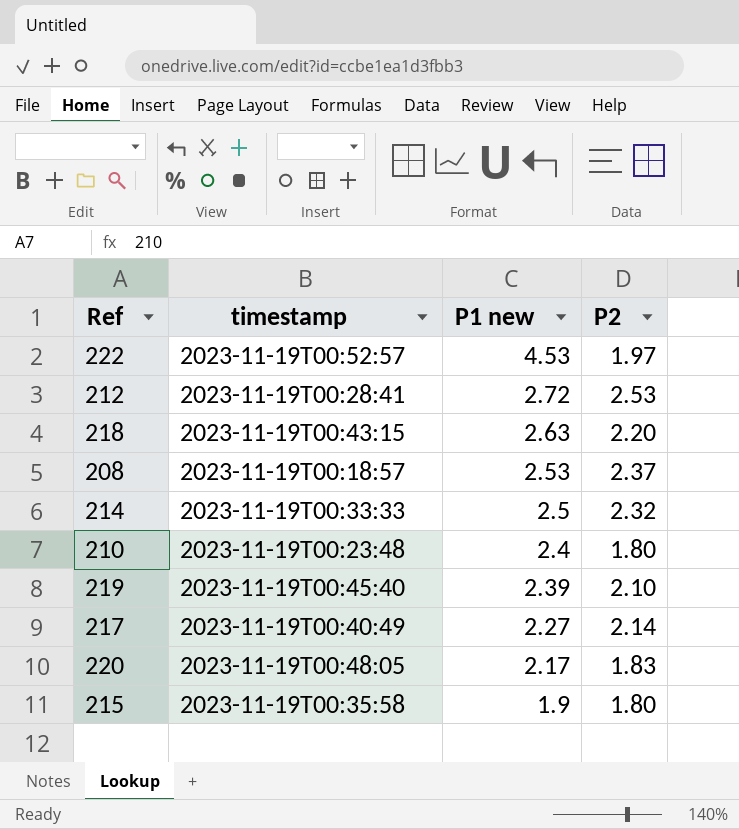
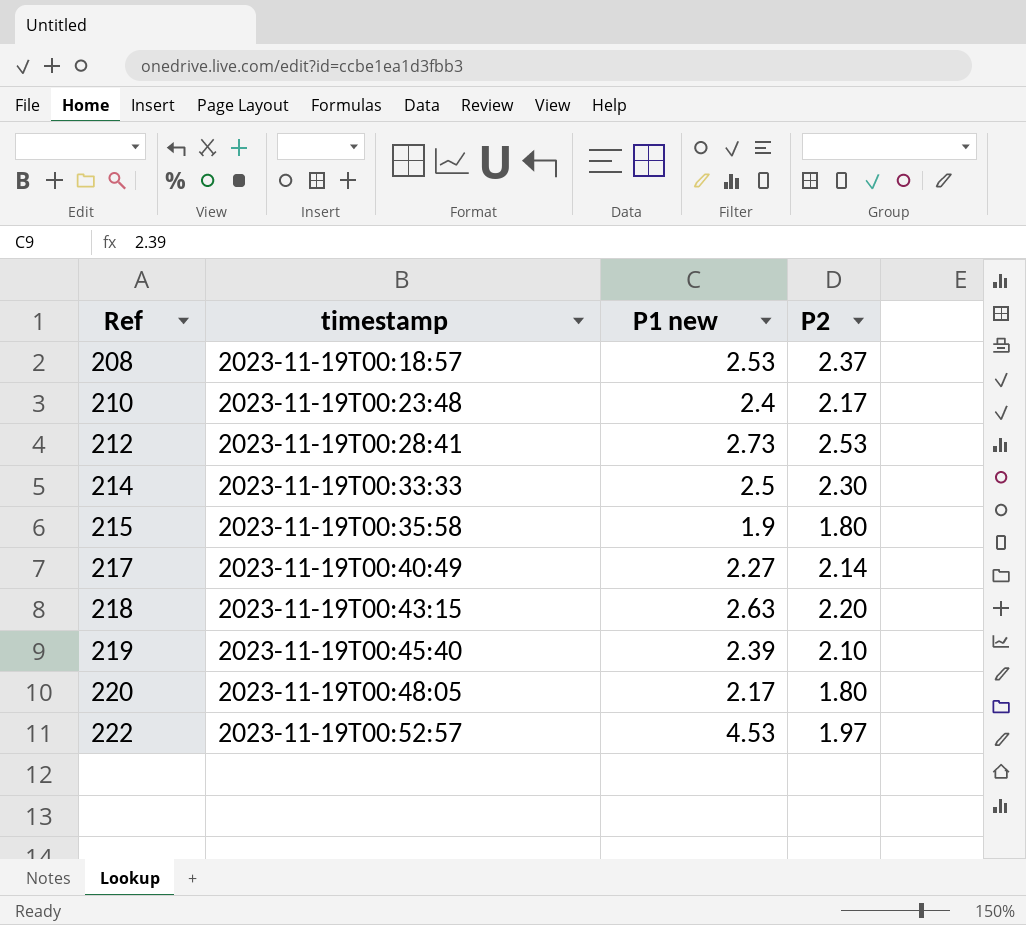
row order: P1 new descending -> Ref ascending
210 | P2: 1.80 -> 2.17
212 | P1 new: 2.72 -> 2.73
214 | P2: 2.32 -> 2.30
220 | P2: 1.83 -> 1.80

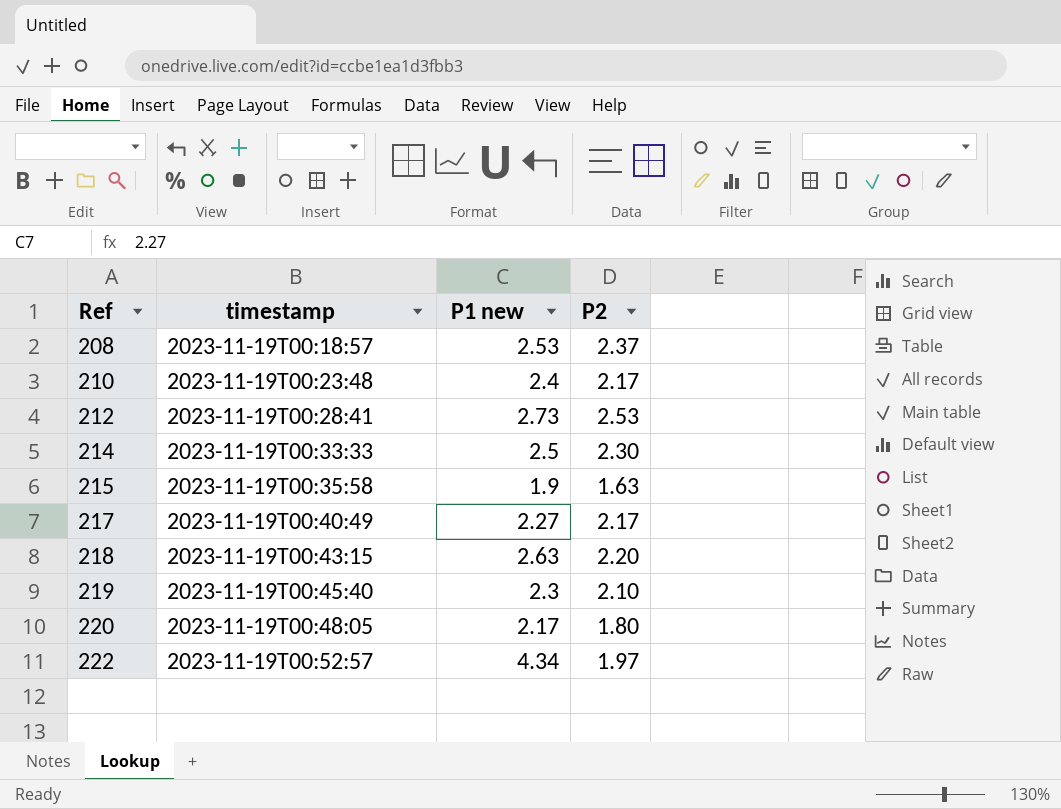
215 | P2: 1.80 -> 1.63
217 | P2: 2.14 -> 2.17
219 | P1 new: 2.39 -> 2.3
222 | P1 new: 4.53 -> 4.34

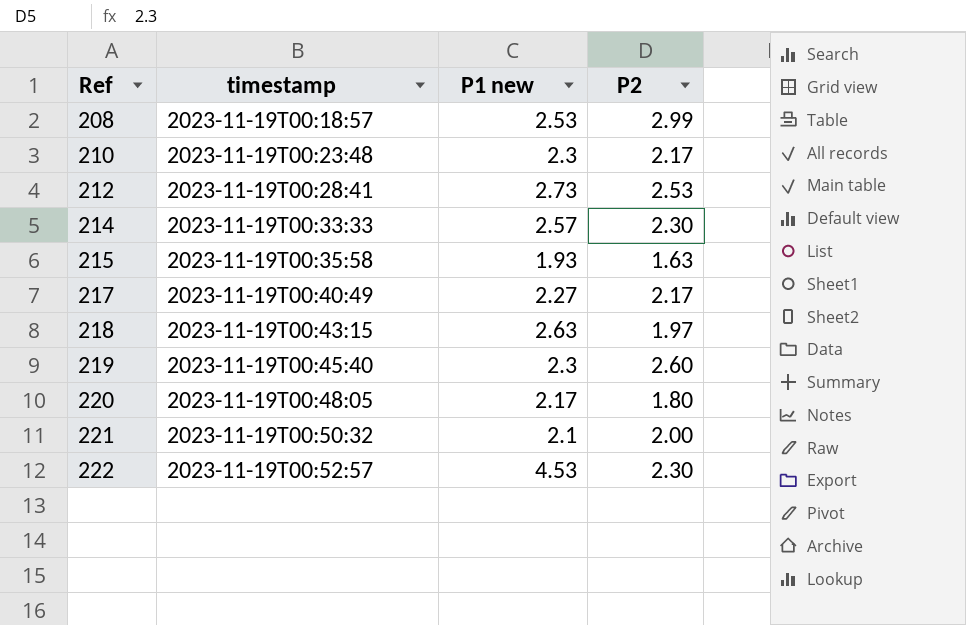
208 | P2: 2.37 -> 2.99
210 | P1 new: 2.4 -> 2.3
214 | P1 new: 2.5 -> 2.57
215 | P1 new: 1.9 -> 1.93
218 | P2: 2.20 -> 1.97
219 | P2: 2.10 -> 2.60
row 221: none -> 2023-11-19T00:50:32 | 2.1 | 2.00
222 | P1 new: 4.34 -> 4.53
222 | P2: 1.97 -> 2.30

